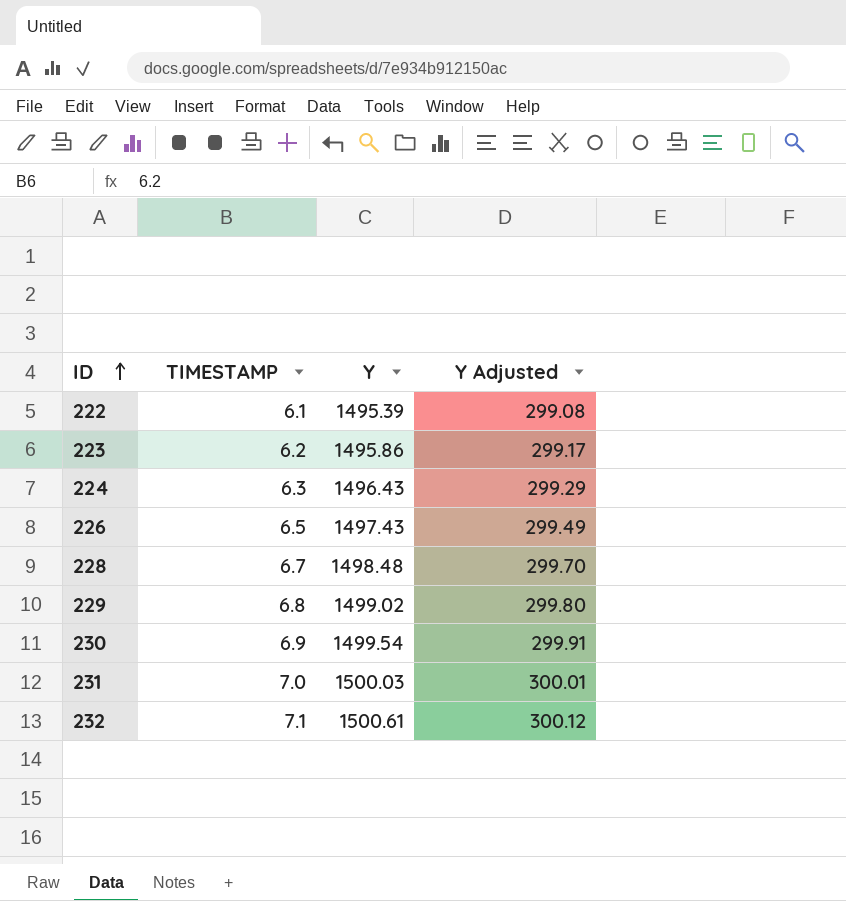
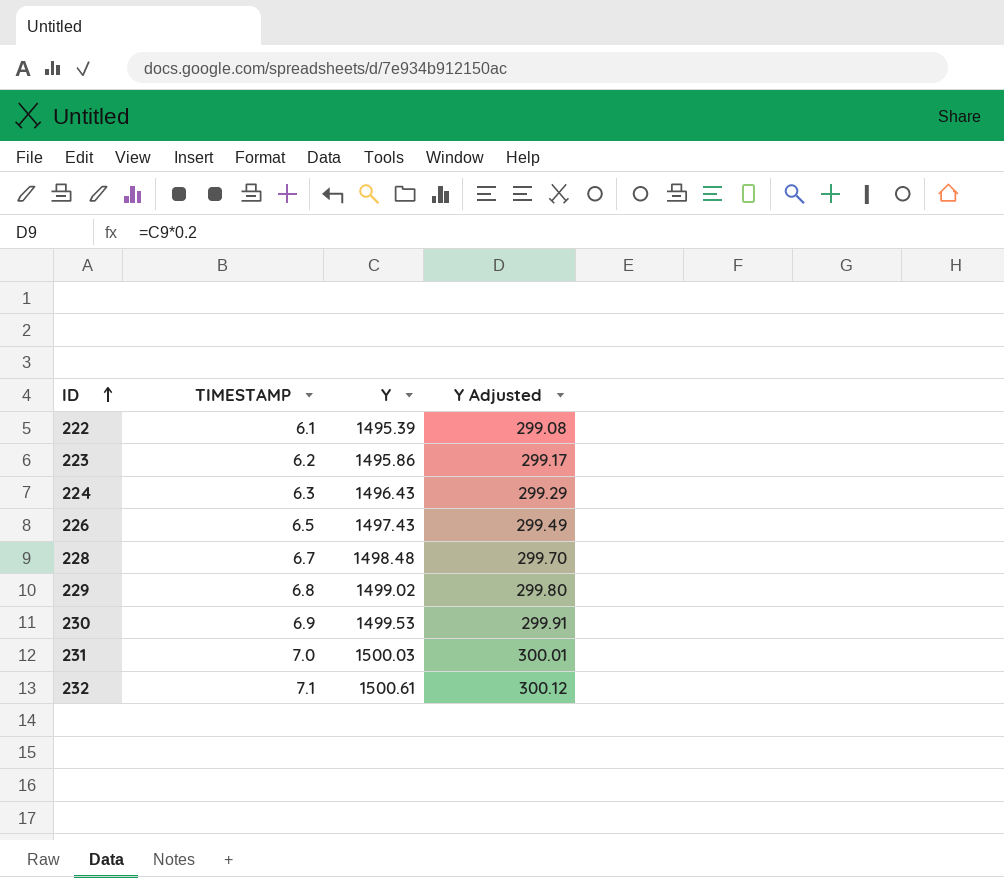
230 | Y: 1499.54 -> 1499.53

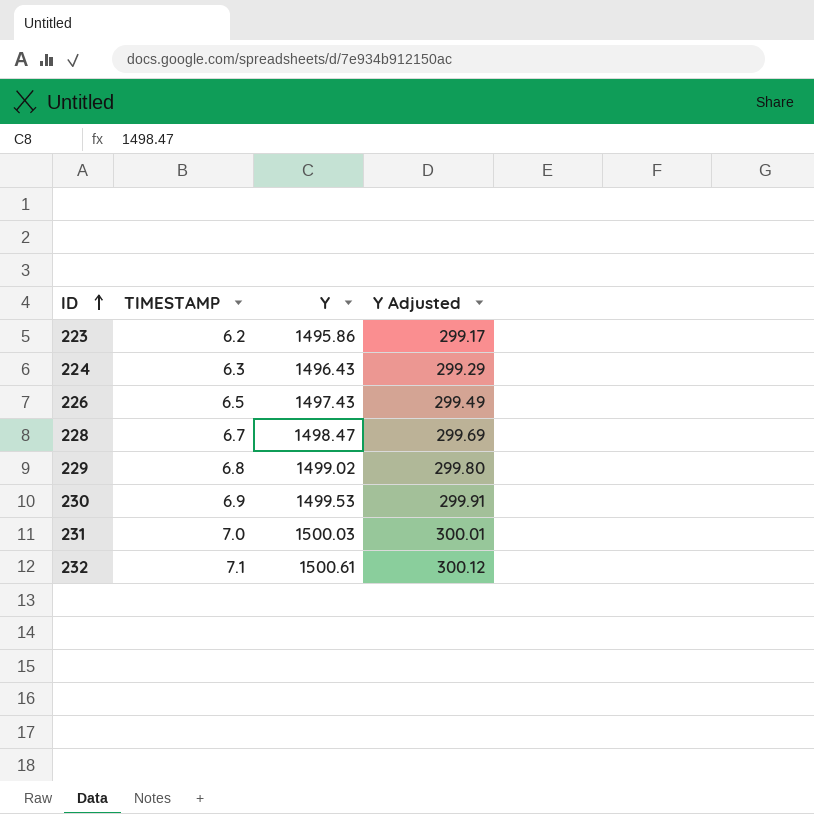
row 222: 6.1 | 1495.39 | 299.08 -> none
228 | Y: 1498.48 -> 1498.47
228 | Y Adjusted: 299.70 -> 299.69

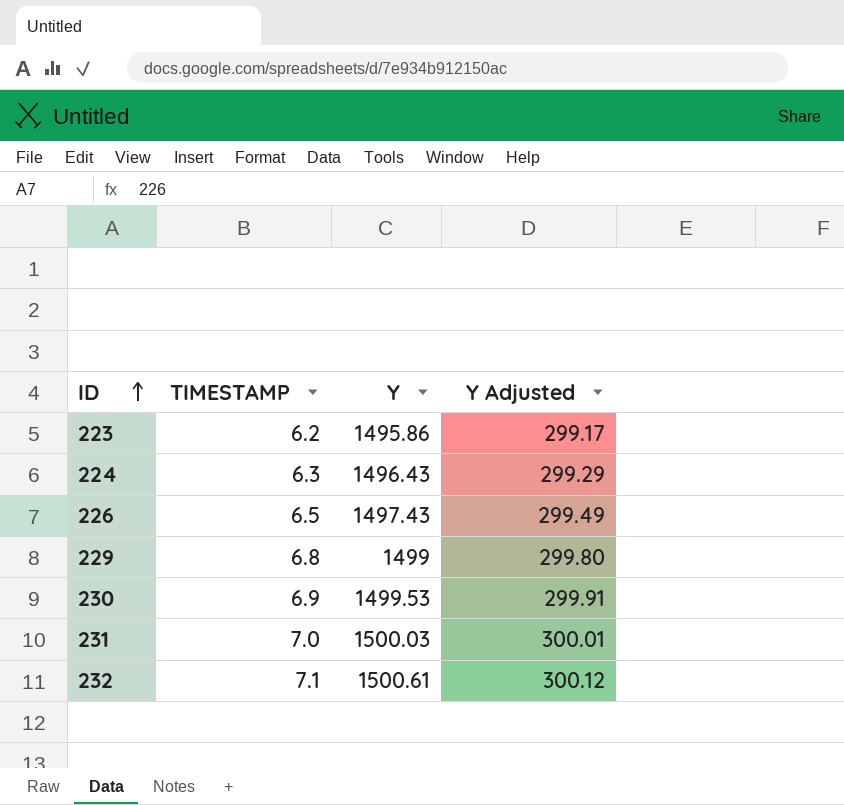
row 228: 6.7 | 1498.47 | 299.69 -> none
229 | Y: 1499.02 -> 1499

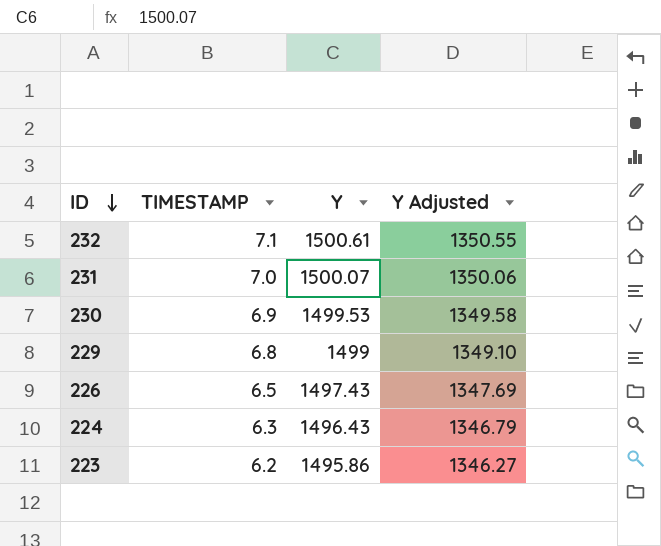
row order: ID ascending -> ID descending
column Y Adjusted | formula: [Y] * 0.2 -> [Y] * 0.9
231 | Y: 1500.03 -> 1500.07

